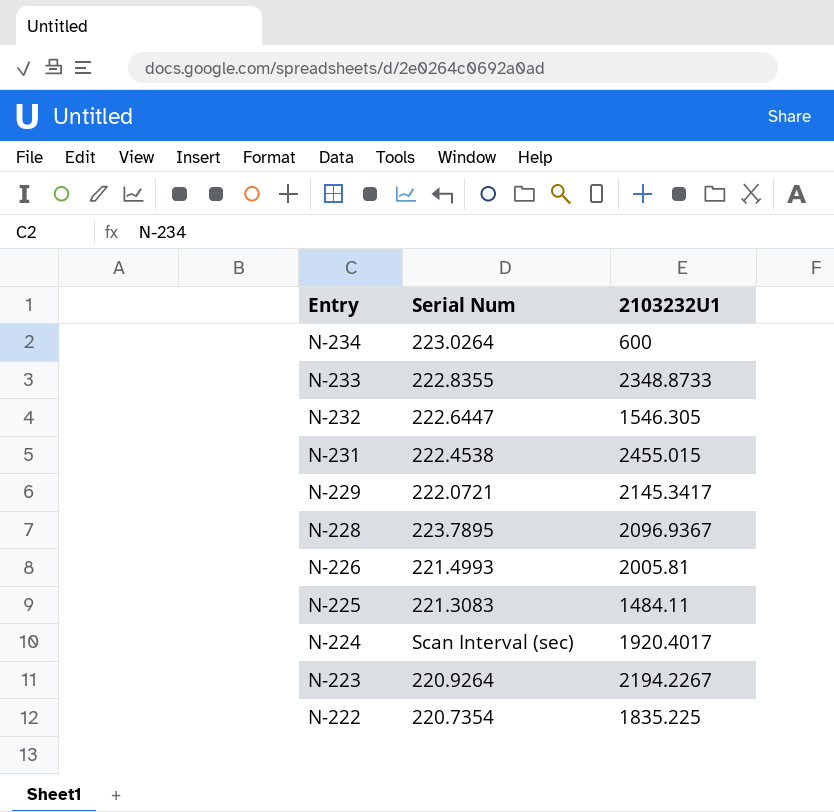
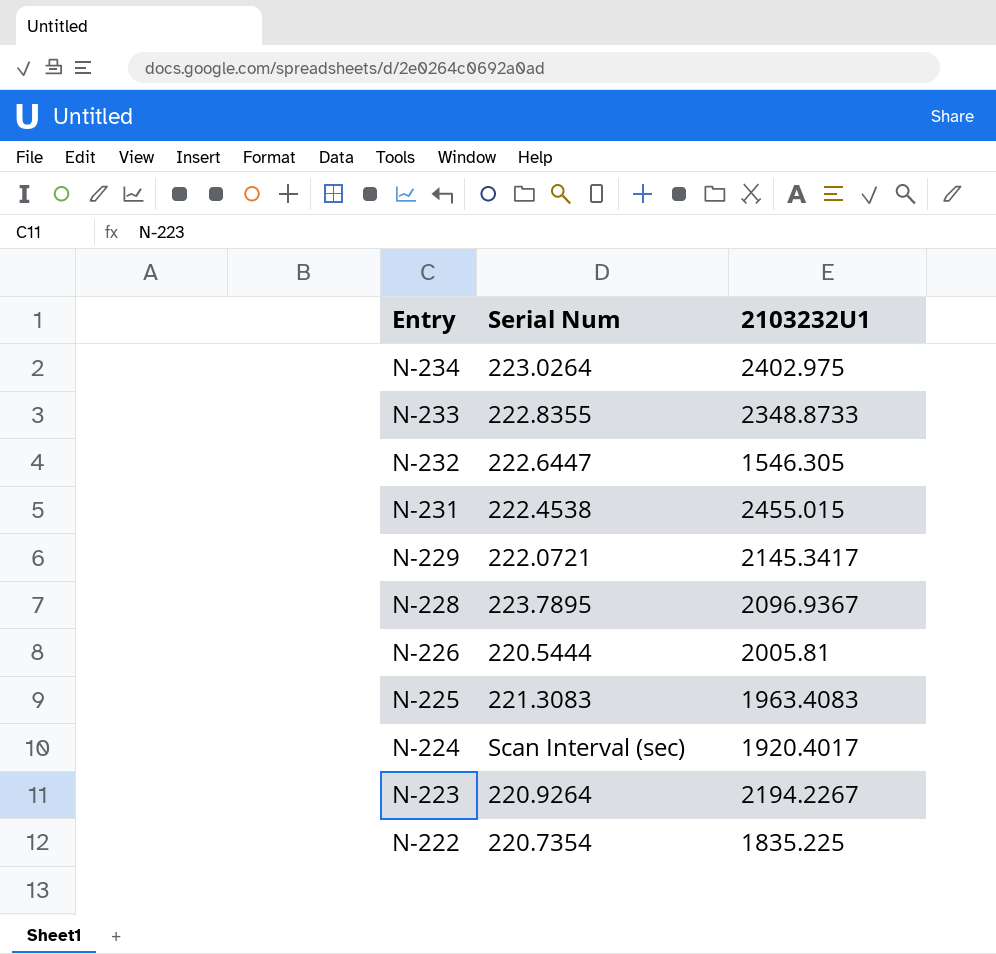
N-234 | 2103232U1: 600 -> 2402.975
N-226 | Serial Num: 221.4993 -> 220.5444
N-225 | 2103232U1: 1484.11 -> 1963.4083

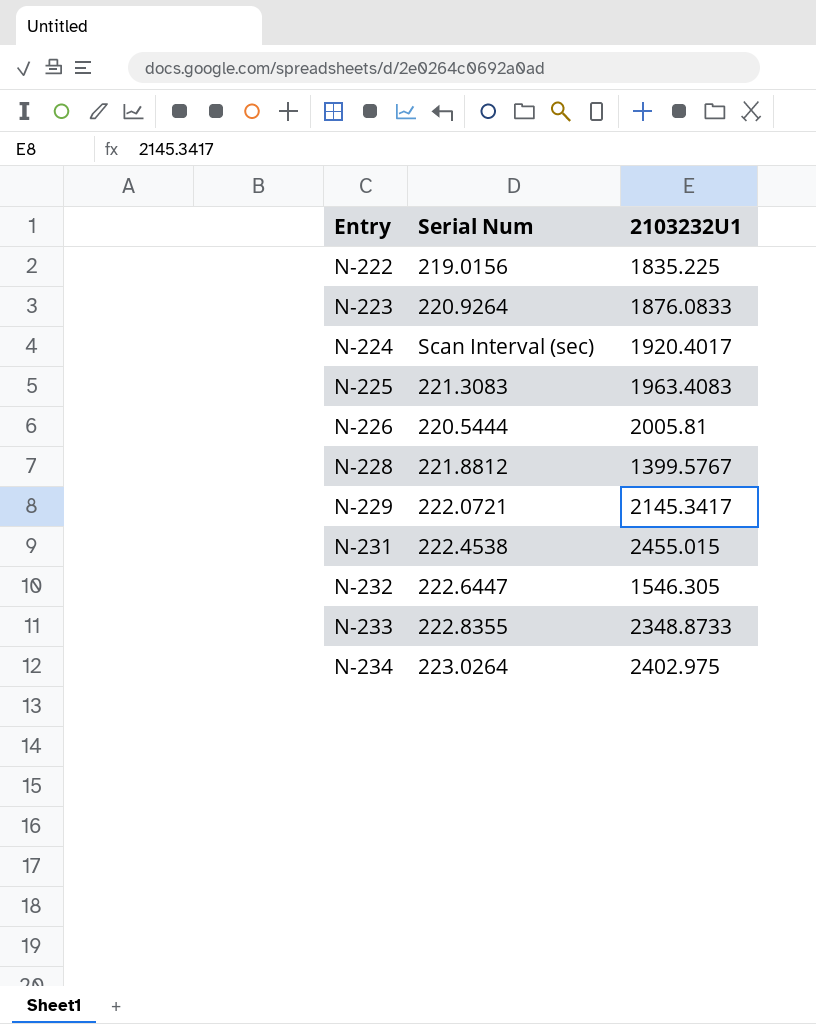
row order: Entry descending -> Entry ascending
N-222 | Serial Num: 220.7354 -> 219.0156
N-223 | 2103232U1: 2194.2267 -> 1876.0833
N-228 | Serial Num: 223.7895 -> 221.8812
N-228 | 2103232U1: 2096.9367 -> 1399.5767

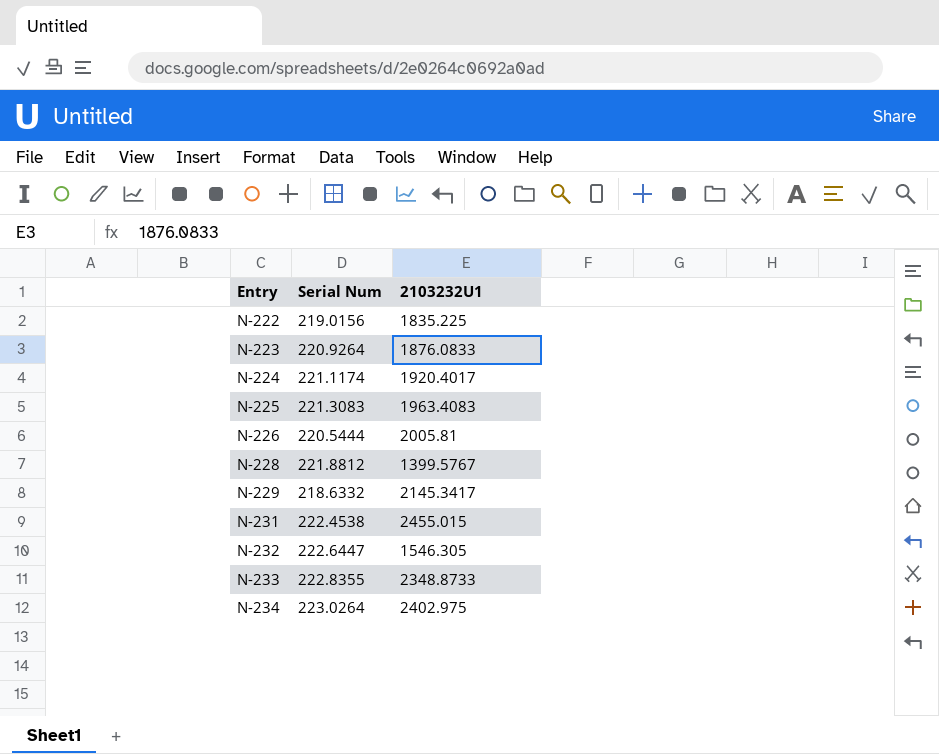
N-224 | Serial Num: Scan Interval (sec) -> 221.1174
N-229 | Serial Num: 222.0721 -> 218.6332

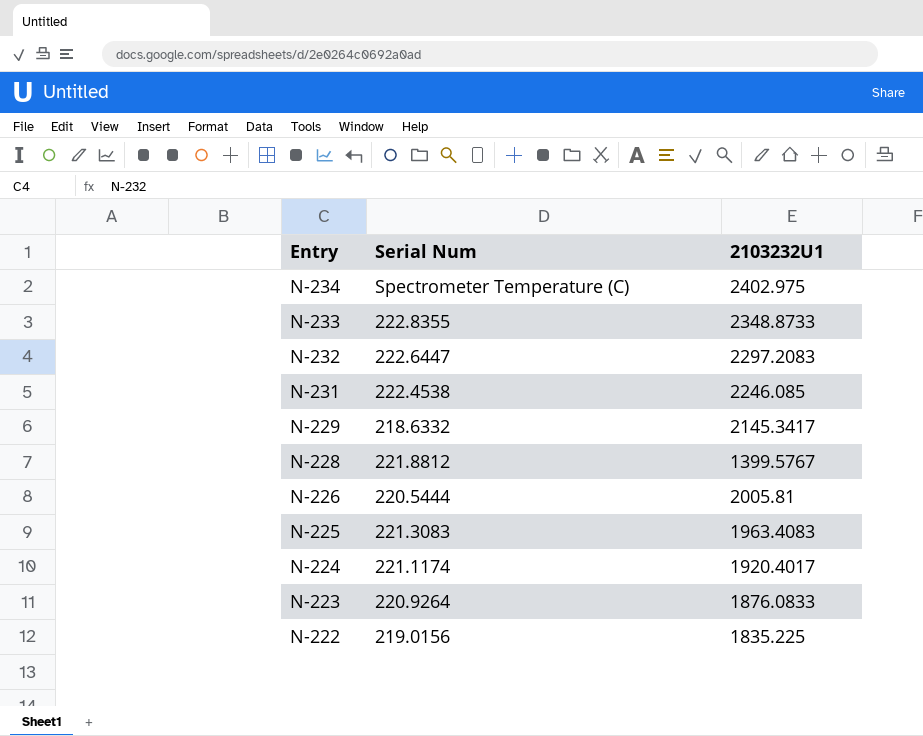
row order: Entry ascending -> Entry descending
N-234 | Serial Num: 223.0264 -> Spectrometer Temperature (C)
N-232 | 2103232U1: 1546.305 -> 2297.2083
N-231 | 2103232U1: 2455.015 -> 2246.085

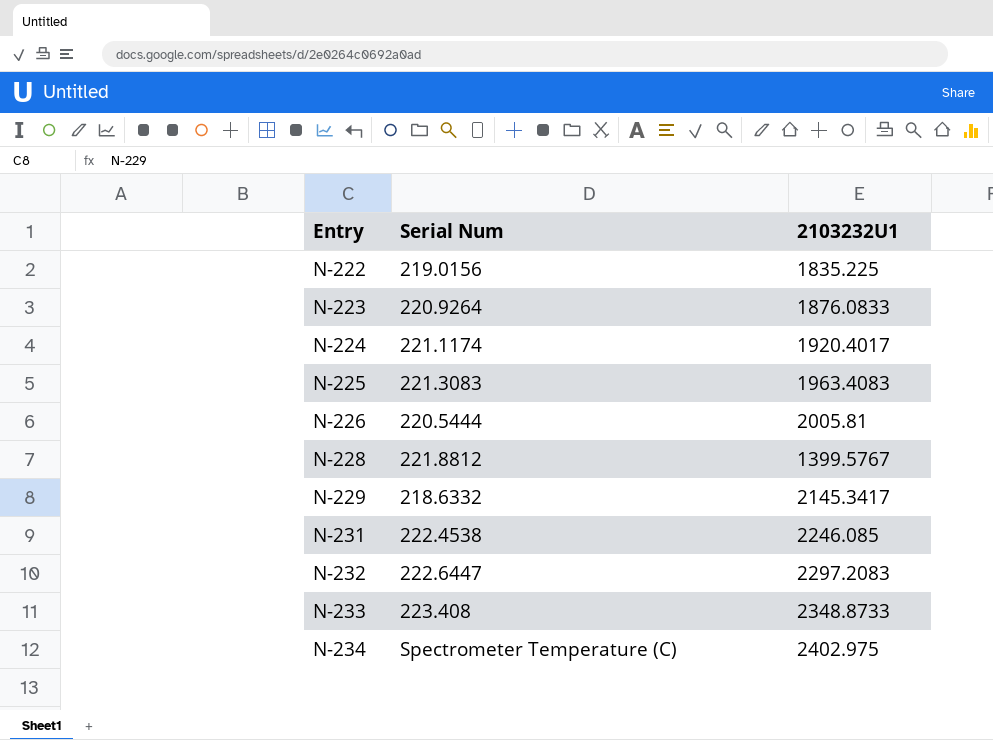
row order: Entry descending -> Entry ascending
N-233 | Serial Num: 222.8355 -> 223.408

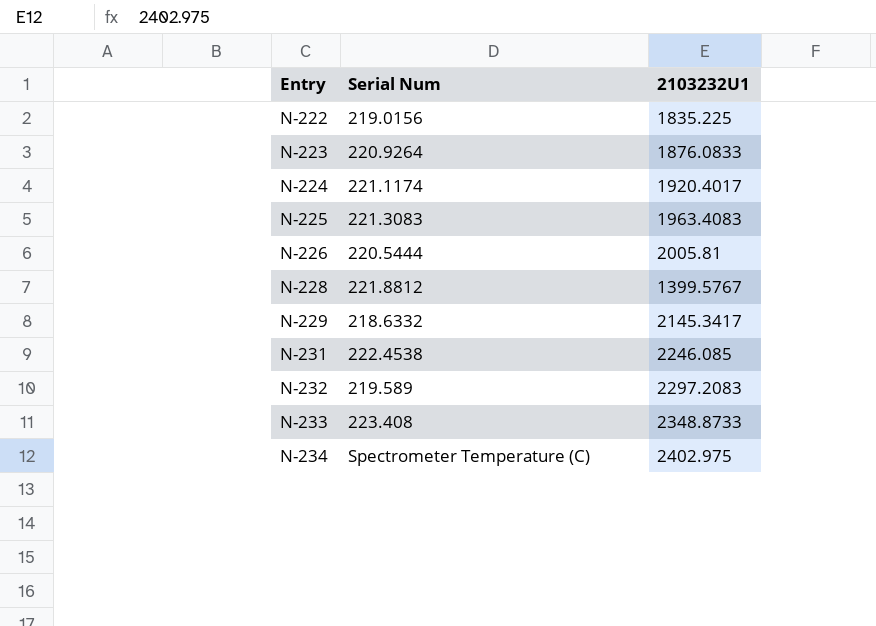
N-232 | Serial Num: 222.6447 -> 219.589

